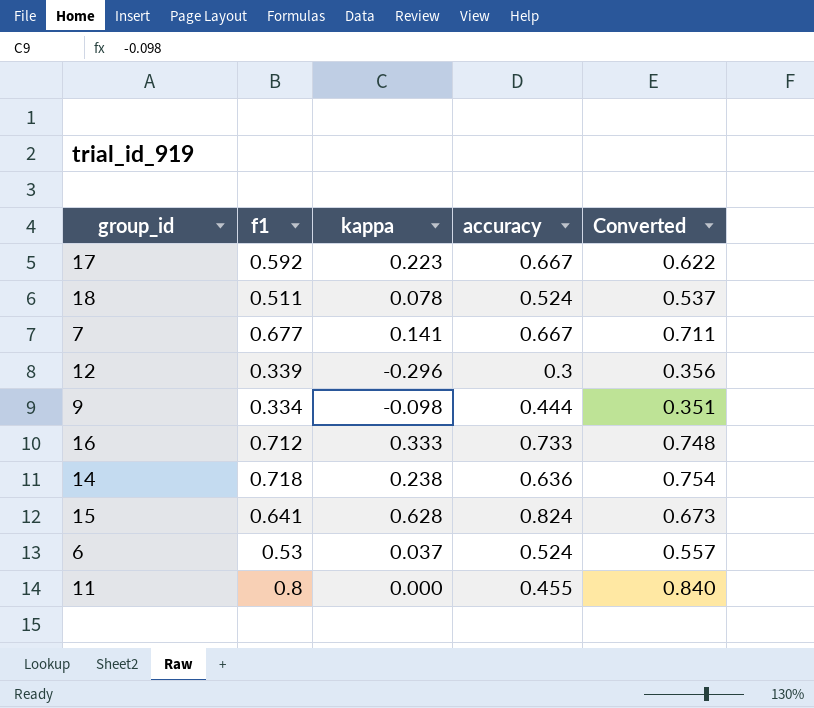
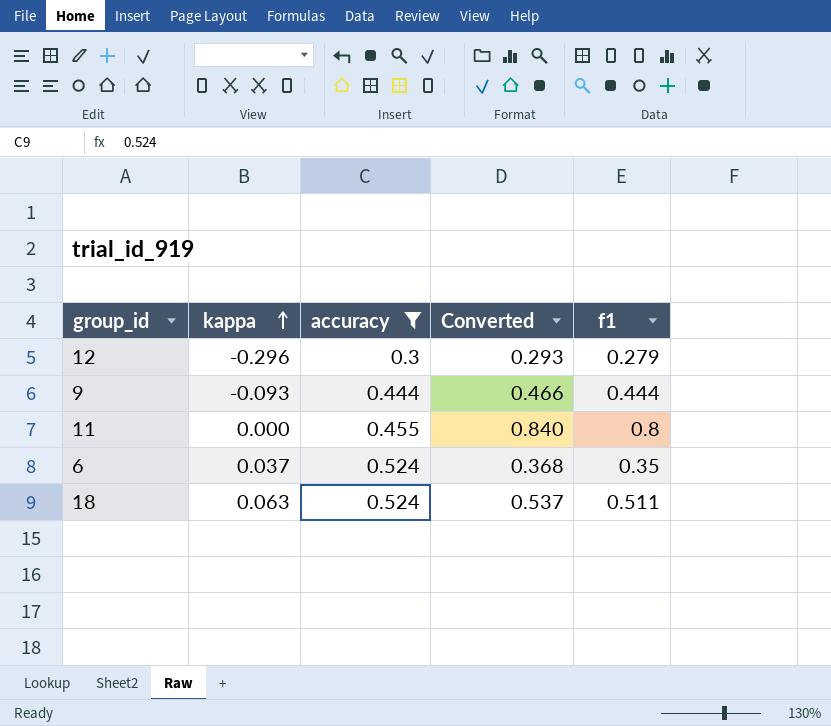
filter: none -> accuracy <= 0.524
row order: none -> kappa ascending
column f1 | position: 2 -> 5
12 | Converted: 0.356 -> 0.293
12 | f1: 0.339 -> 0.279
9 | kappa: -0.098 -> -0.093
9 | Converted: 0.351 -> 0.466
9 | f1: 0.334 -> 0.444
6 | Converted: 0.557 -> 0.368
6 | f1: 0.53 -> 0.35
18 | kappa: 0.078 -> 0.063

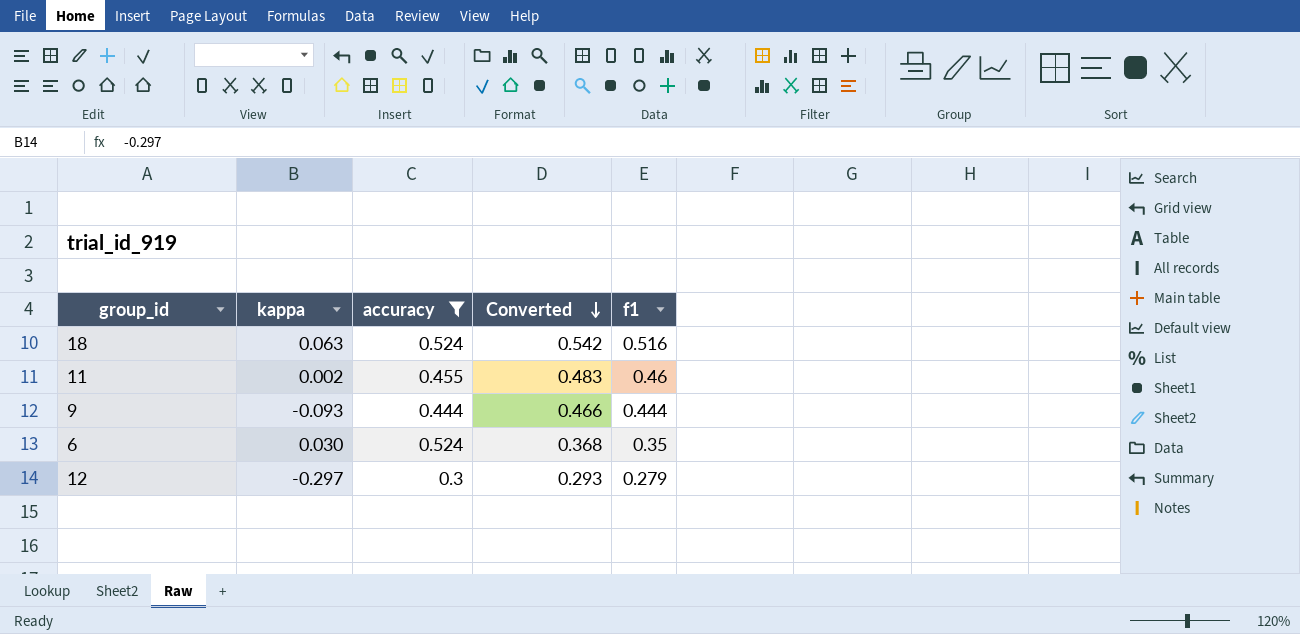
row order: kappa ascending -> Converted descending
18 | Converted: 0.537 -> 0.542
18 | f1: 0.511 -> 0.516
11 | kappa: 0.000 -> 0.002
11 | Converted: 0.840 -> 0.483
11 | f1: 0.8 -> 0.46
6 | kappa: 0.037 -> 0.030
12 | kappa: -0.296 -> -0.297

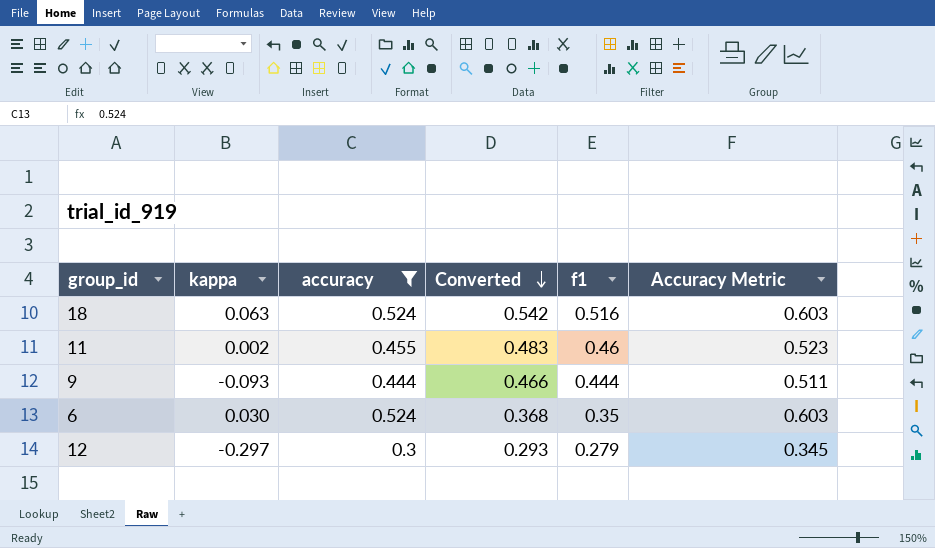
column Accuracy Metric | formula: none -> [accuracy] * 1.15

